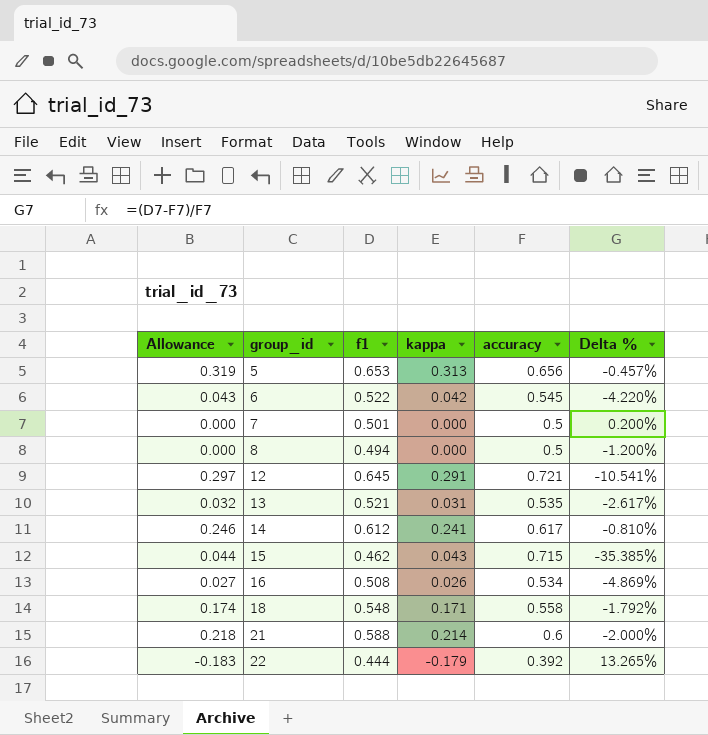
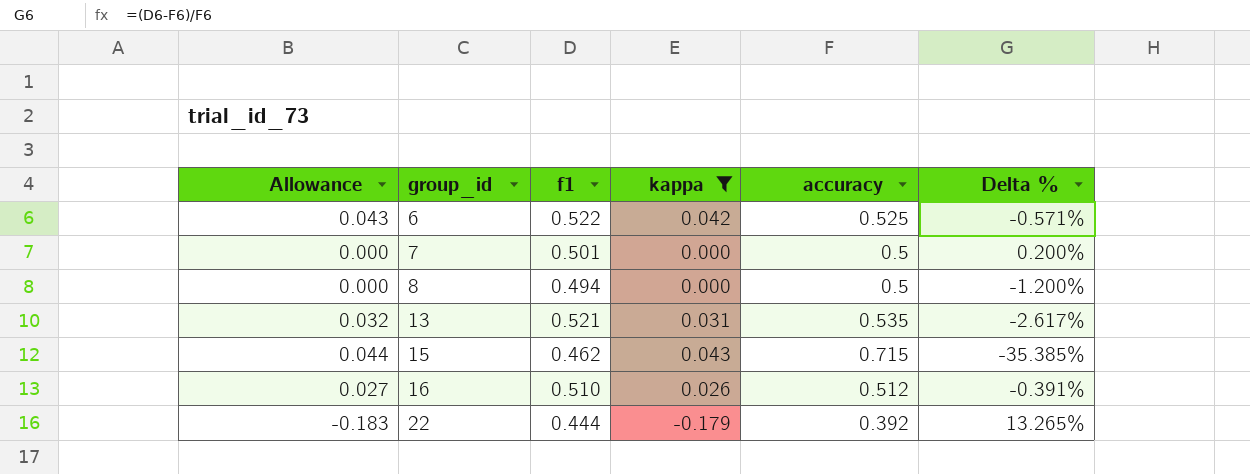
filter: none -> kappa <= 0.043
6 | accuracy: 0.545 -> 0.525
6 | Delta %: -4.220% -> -0.571%
16 | f1: 0.508 -> 0.510
16 | accuracy: 0.534 -> 0.512
16 | Delta %: -4.869% -> -0.391%

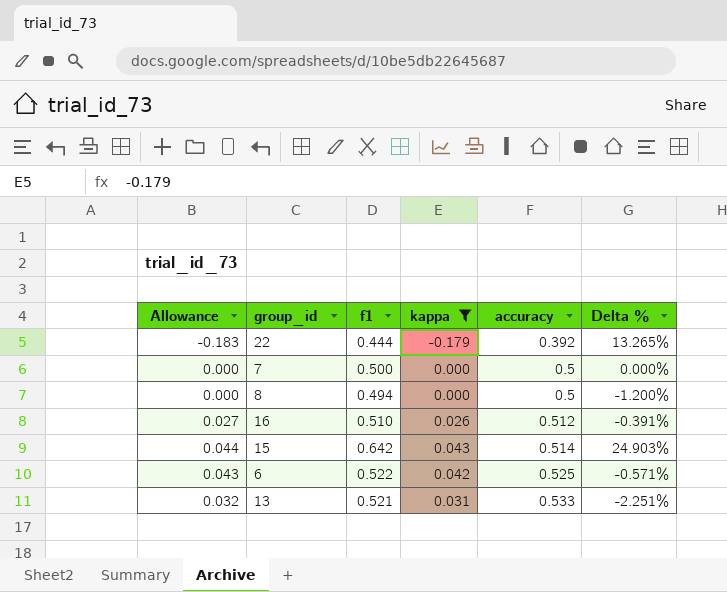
row order: group_id ascending -> accuracy ascending
7 | f1: 0.501 -> 0.500
7 | Delta %: 0.200% -> 0.000%
15 | f1: 0.462 -> 0.642
15 | accuracy: 0.715 -> 0.514
15 | Delta %: -35.385% -> 24.903%
13 | accuracy: 0.535 -> 0.533
13 | Delta %: -2.617% -> -2.251%

